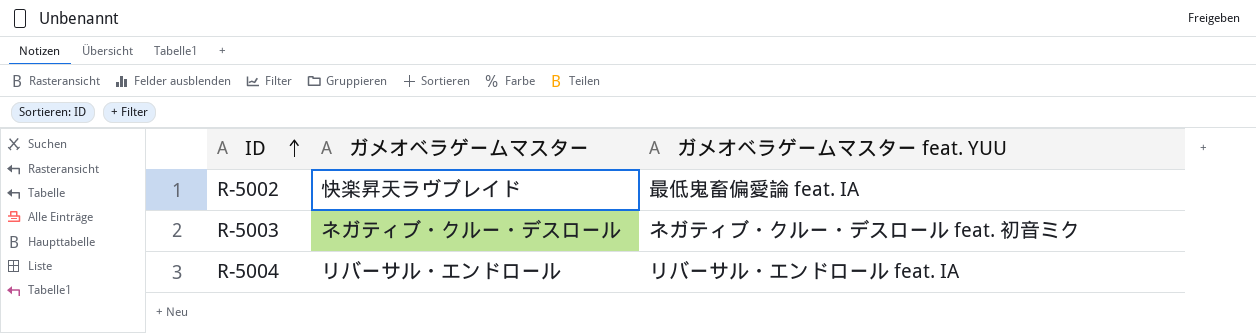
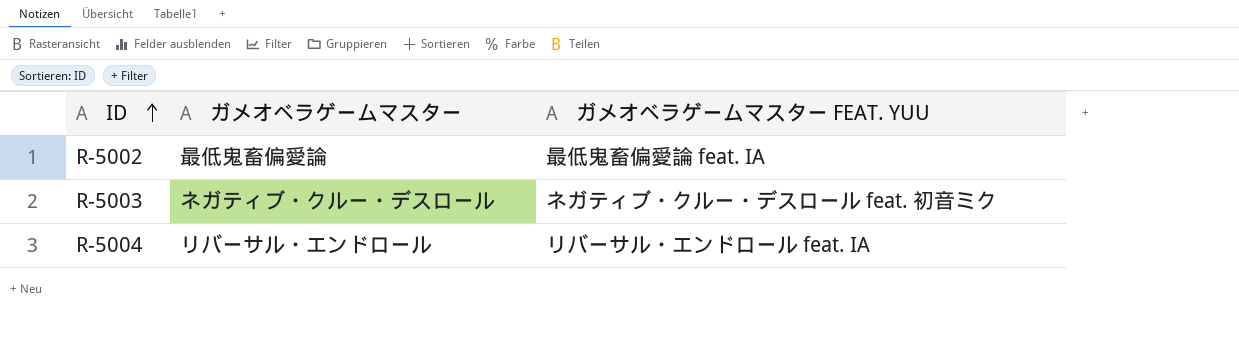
column name: ガメオベラゲームマスター feat. YUU -> ガメオベラゲームマスター FEAT. YUU
R-5002 | ガメオベラゲームマスター: 快楽昇天ラヴブレイド -> 最低鬼畜偏愛論

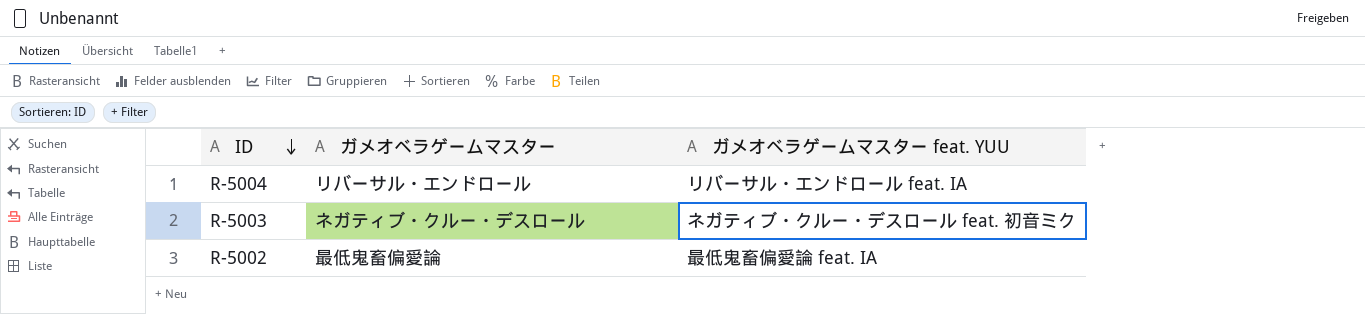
row order: ID ascending -> ID descending
column name: ガメオベラゲームマスター FEAT. YUU -> ガメオベラゲームマスター feat. YUU

